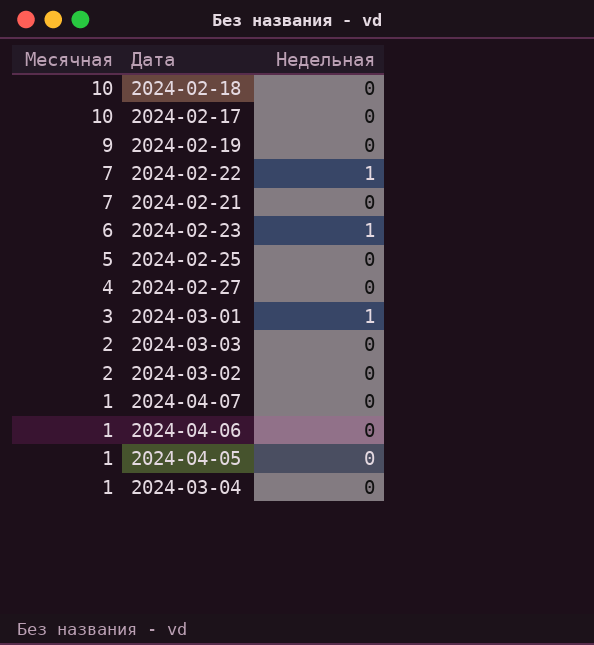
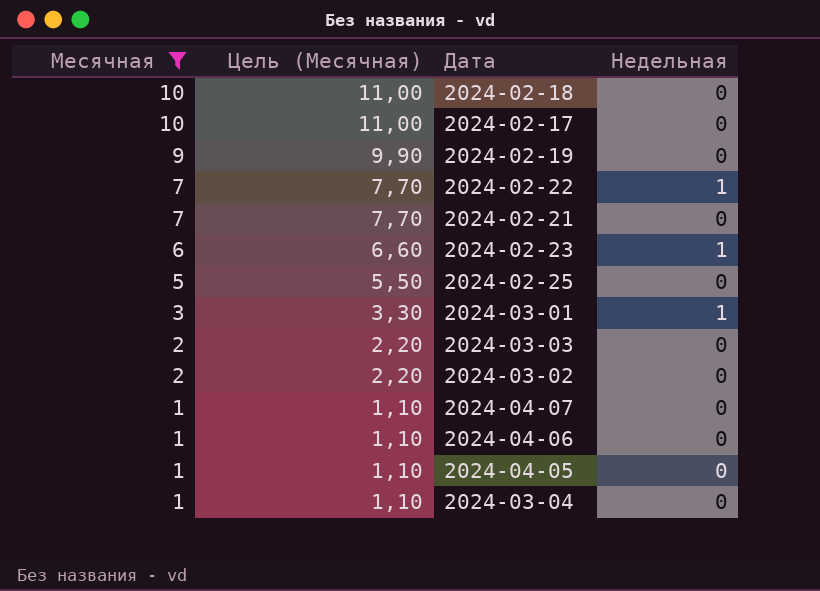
filter: none -> Месячная != 4
column Цель (Месячная) | formula: none -> [Месячная] * 1,1

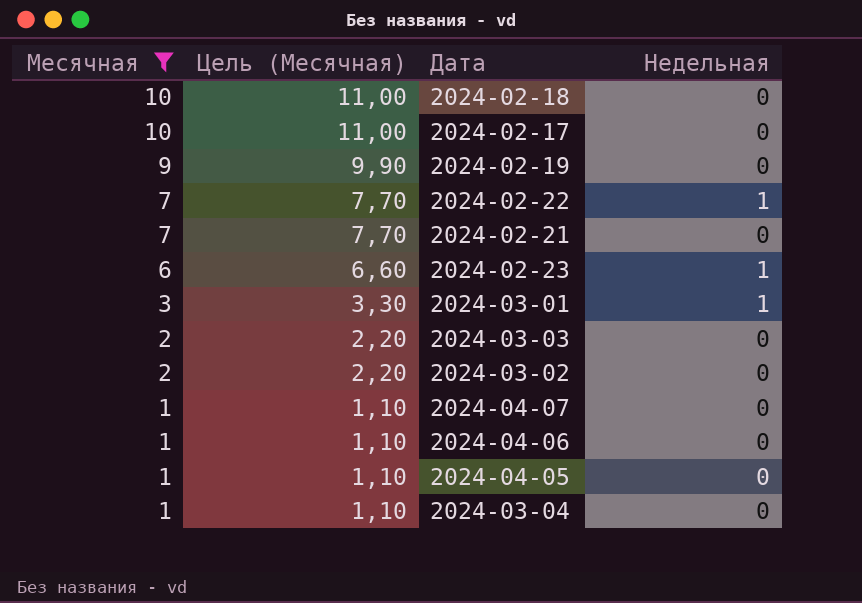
row 2024-02-25: 5 | 5,50 | 0 -> none

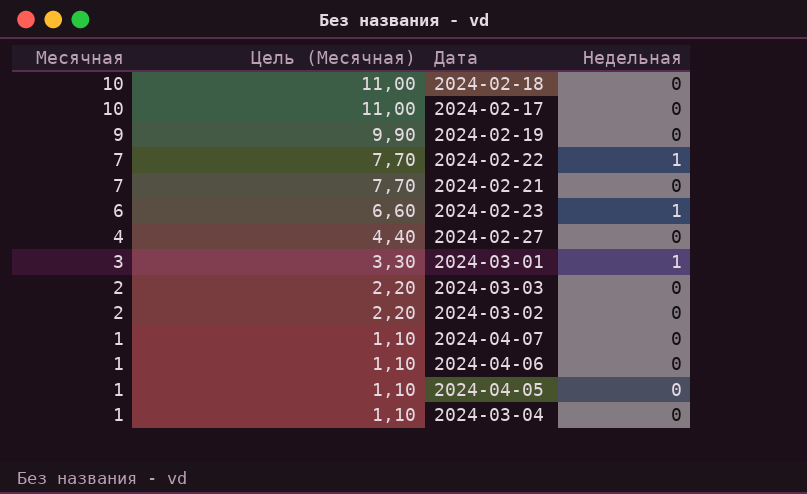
filter: Месячная != 4 -> none

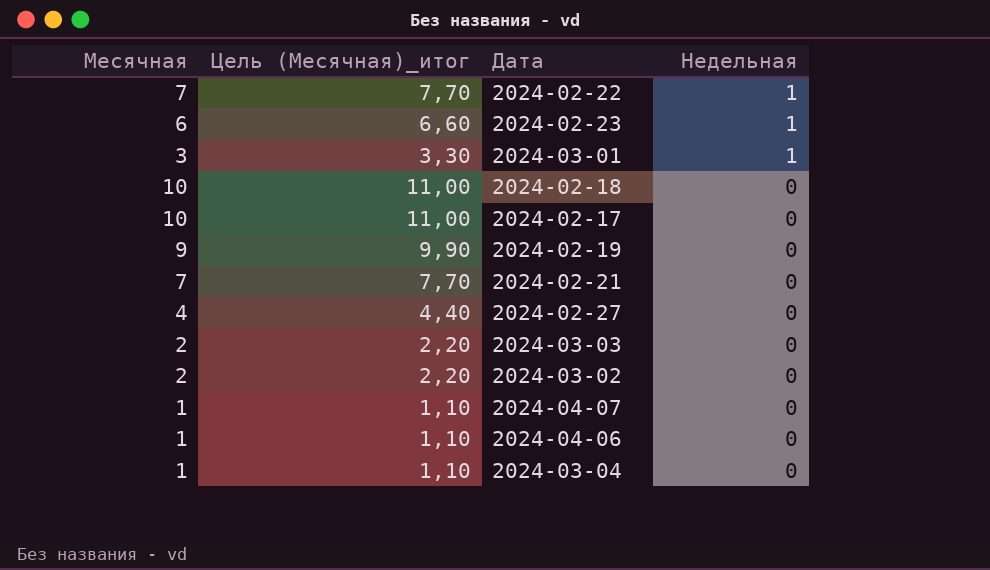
row order: Месячная descending -> Недельная descending
column name: Цель (Месячная) -> Цель (Месячная)_итог
row 2024-04-05: 1 | 1,10 | 0 -> none

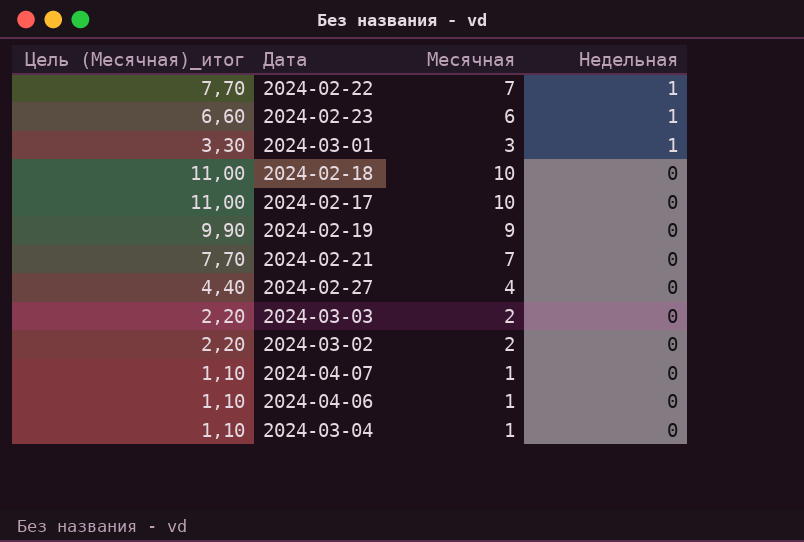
column Месячная | position: 1 -> 3

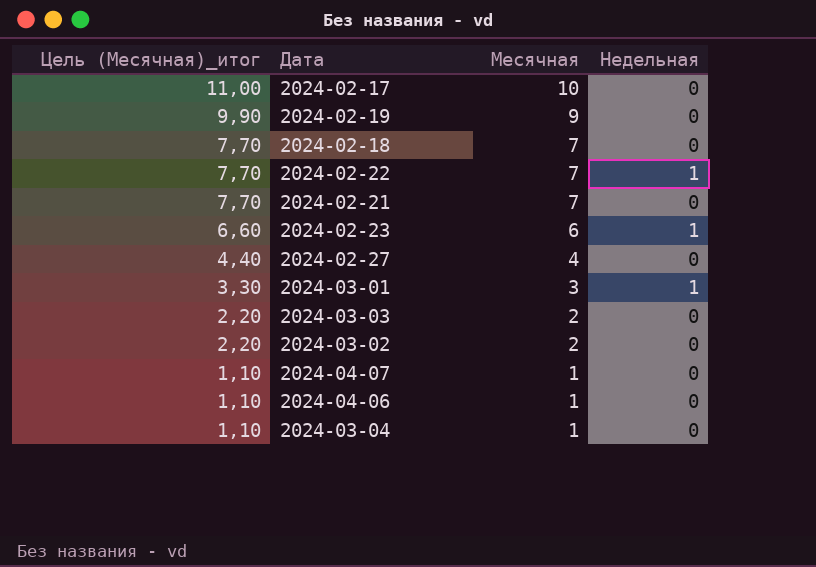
row order: Недельная descending -> Цель (Месячная)_итог descending
2024-02-18 | Цель (Месячная)_итог: 11,00 -> 7,70
2024-02-18 | Месячная: 10 -> 7

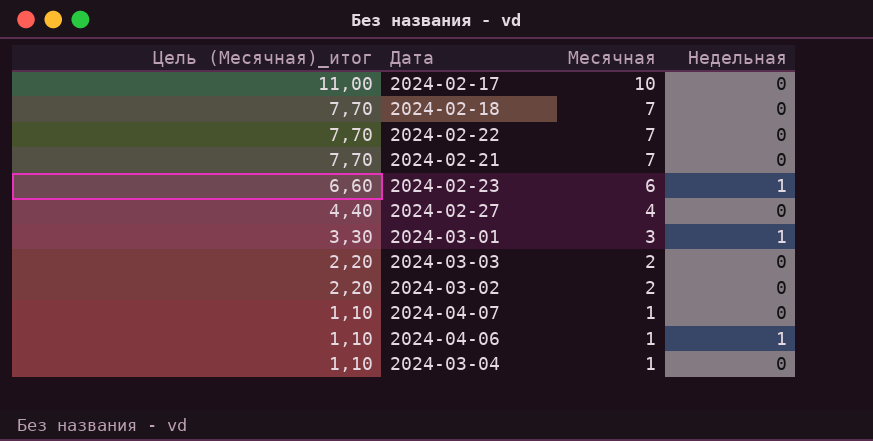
row 2024-02-19: 9,90 | 9 | 0 -> none
2024-02-22 | Недельная: 1 -> 0
2024-04-06 | Недельная: 0 -> 1

